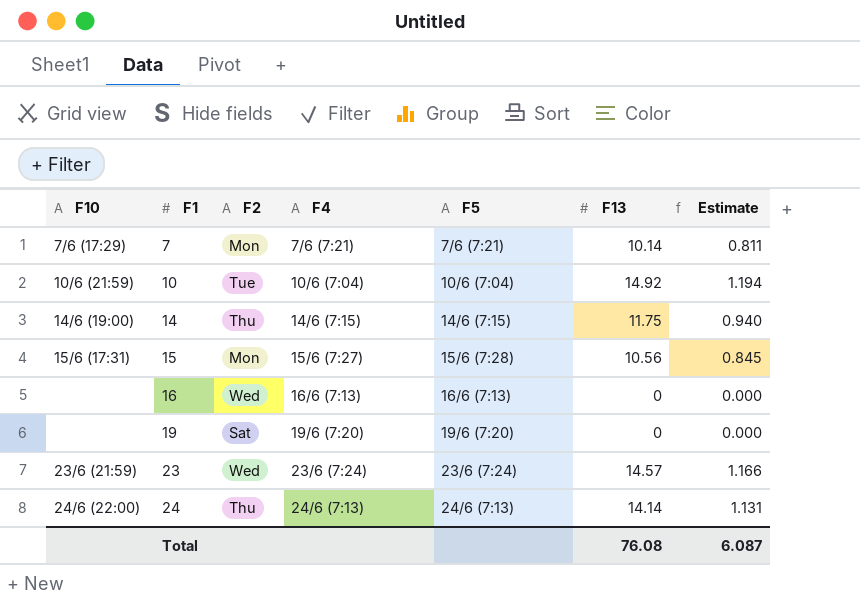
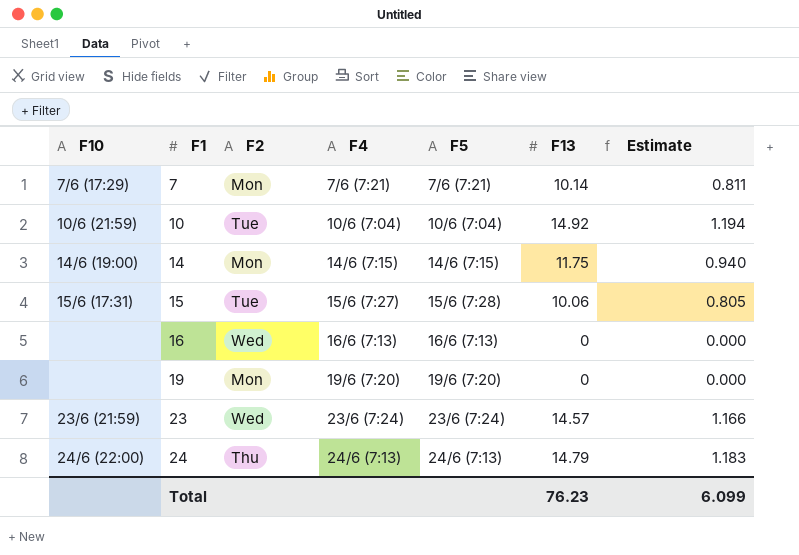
14 | F2: Thu -> Mon
15 | F2: Mon -> Tue
15 | F13: 10.56 -> 10.06
15 | Estimate: 0.845 -> 0.805
19 | F2: Sat -> Mon
24 | F13: 14.14 -> 14.79
24 | Estimate: 1.131 -> 1.183
Total | F13: 76.08 -> 76.23
Total | Estimate: 6.087 -> 6.099

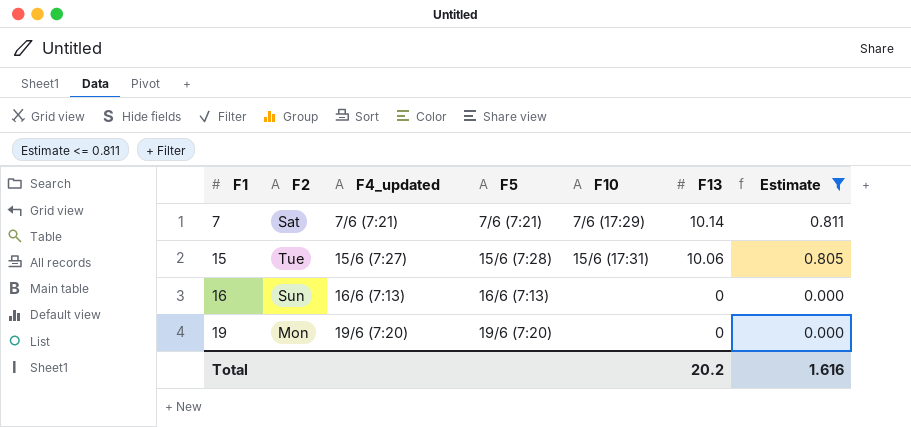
filter: none -> Estimate <= 0.811
column name: F4 -> F4_updated
column F10 | position: 1 -> 5
7 | F2: Mon -> Sat
16 | F2: Wed -> Sun
Total | F13: 76.23 -> 20.2
Total | Estimate: 6.099 -> 1.616

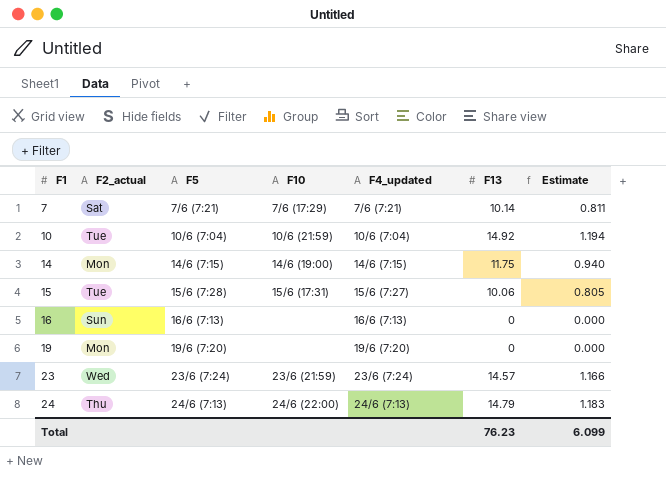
filter: Estimate <= 0.811 -> none
column name: F2 -> F2_actual
column F4_updated | position: 3 -> 5
Total | F13: 20.2 -> 76.23
Total | Estimate: 1.616 -> 6.099

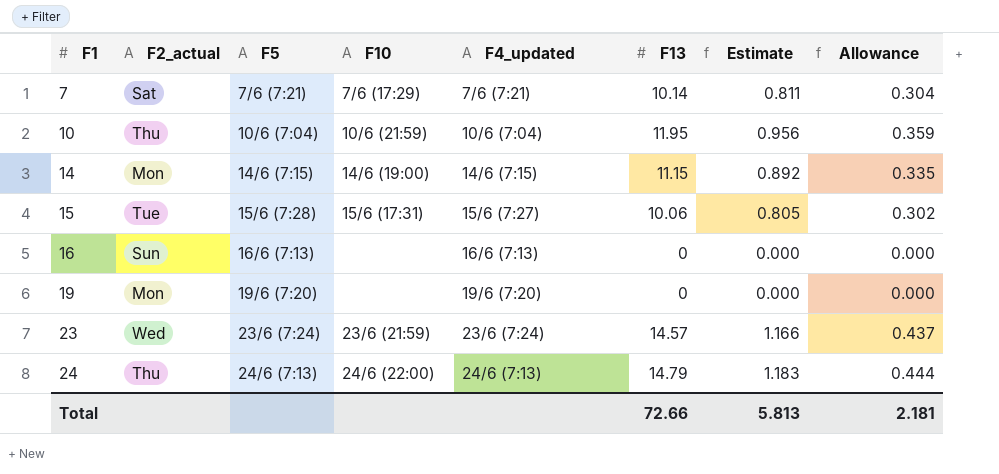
column Allowance | formula: none -> [F13] * 0.03
10 | F2_actual: Tue -> Thu
10 | F13: 14.92 -> 11.95
10 | Estimate: 1.194 -> 0.956
14 | F13: 11.75 -> 11.15
14 | Estimate: 0.940 -> 0.892
Total | F13: 76.23 -> 72.66
Total | Estimate: 6.099 -> 5.813

